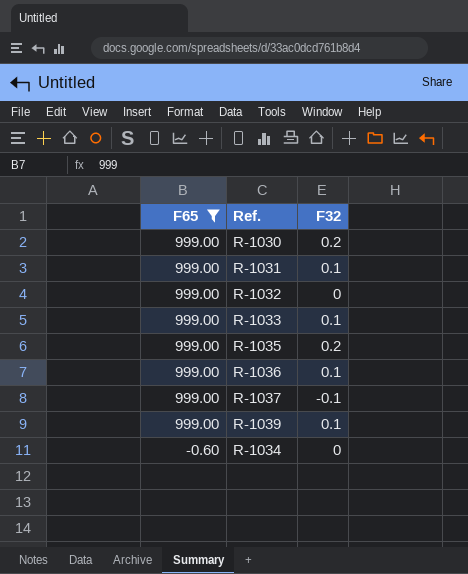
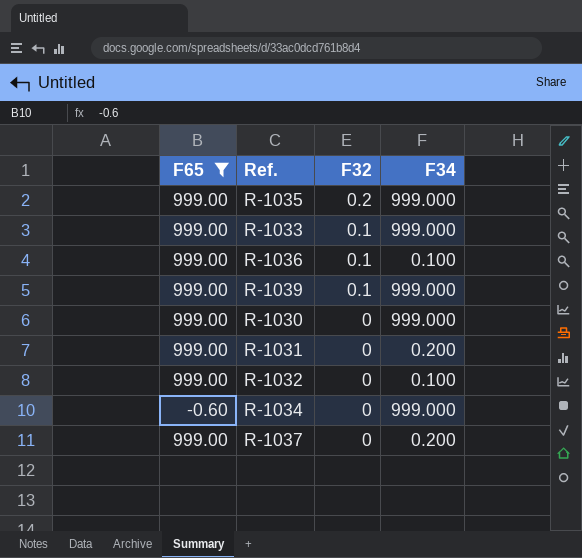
row order: F65 descending -> F32 descending
column F34 | position: none -> 4
R-1030 | F32: 0.2 -> 0
R-1031 | F32: 0.1 -> 0
R-1037 | F32: -0.1 -> 0

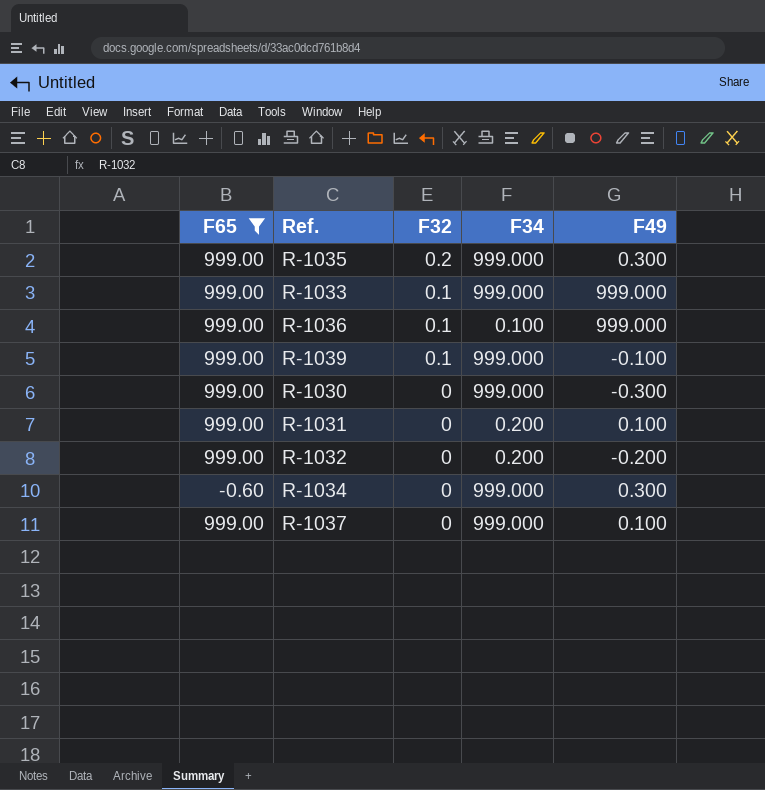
column F49 | position: none -> 5
R-1032 | F34: 0.100 -> 0.200
R-1037 | F34: 0.200 -> 999.000

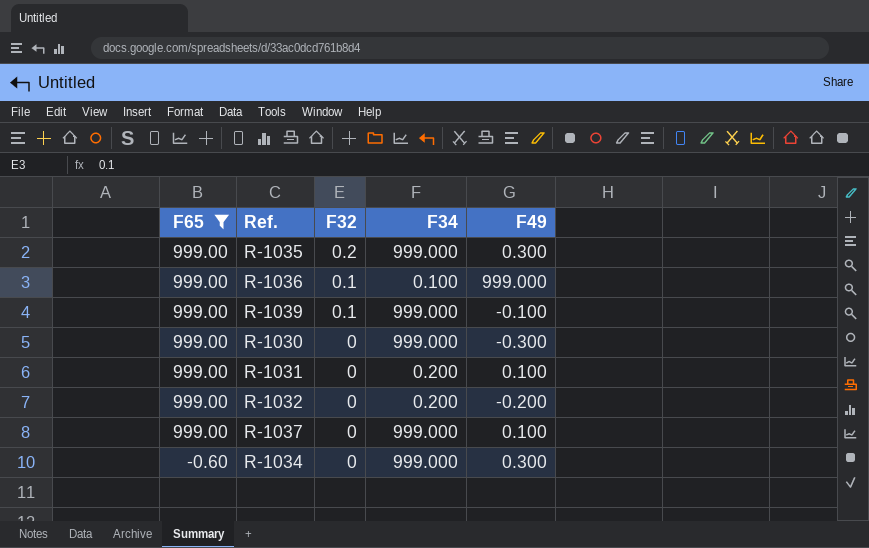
row order: F32 descending -> F65 descending
row R-1033: 999.00 | 0.1 | 999.000 | 999.000 -> none

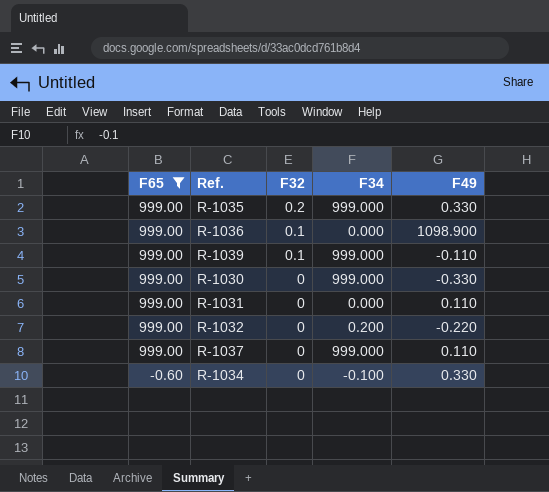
R-1035 | F49: 0.300 -> 0.330
R-1036 | F34: 0.100 -> 0.000
R-1036 | F49: 999.000 -> 1098.900
R-1039 | F49: -0.100 -> -0.110
R-1030 | F49: -0.300 -> -0.330
R-1031 | F34: 0.200 -> 0.000
R-1031 | F49: 0.100 -> 0.110
R-1032 | F49: -0.200 -> -0.220
R-1037 | F49: 0.100 -> 0.110
R-1034 | F34: 999.000 -> -0.100
R-1034 | F49: 0.300 -> 0.330

